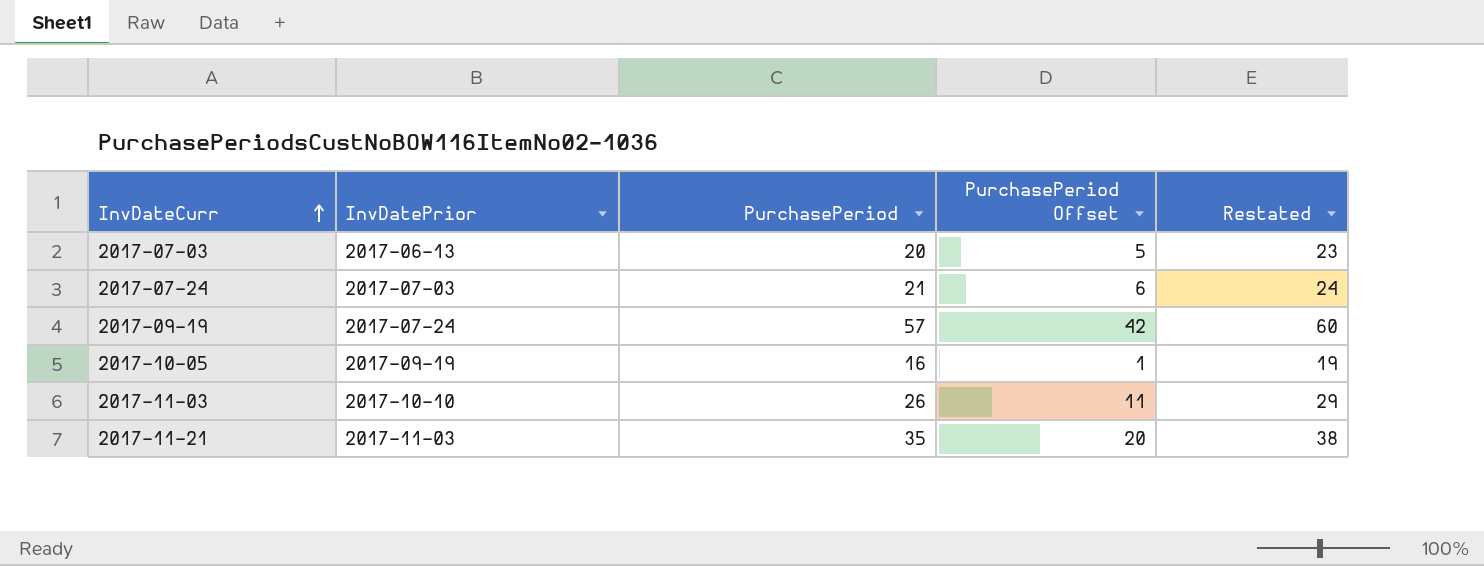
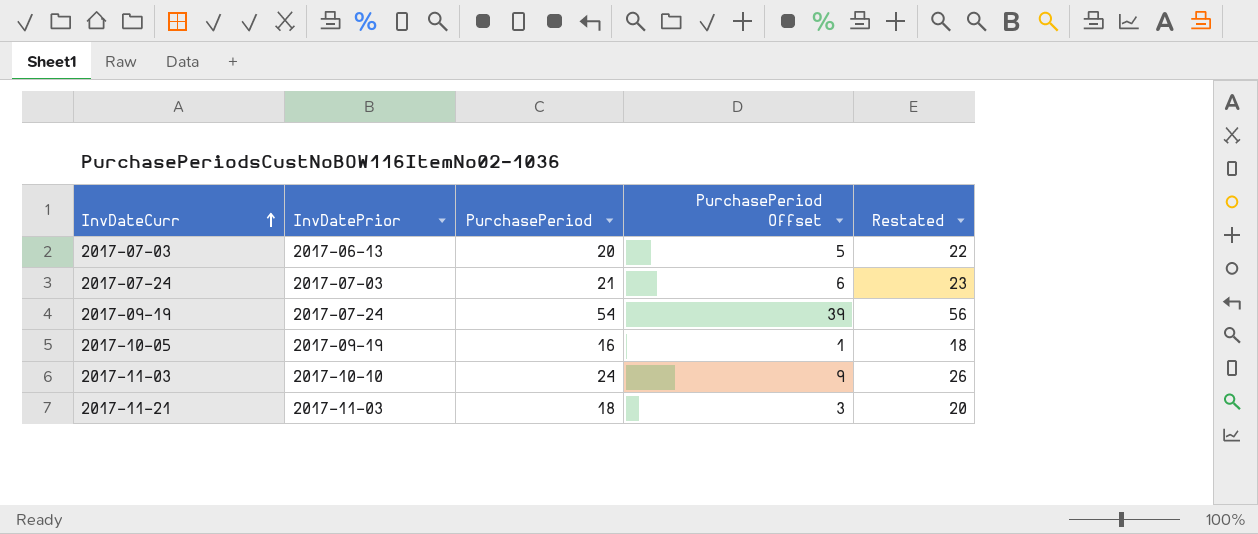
column Restated | formula: [PurchasePeriod] + 3 -> [PurchasePeriod] + 2
2017-09-19 | PurchasePeriod: 57 -> 54
2017-09-19 | PurchasePeriod Offset: 42 -> 39
2017-11-03 | PurchasePeriod: 26 -> 24
2017-11-03 | PurchasePeriod Offset: 11 -> 9
2017-11-21 | PurchasePeriod: 35 -> 18
2017-11-21 | PurchasePeriod Offset: 20 -> 3

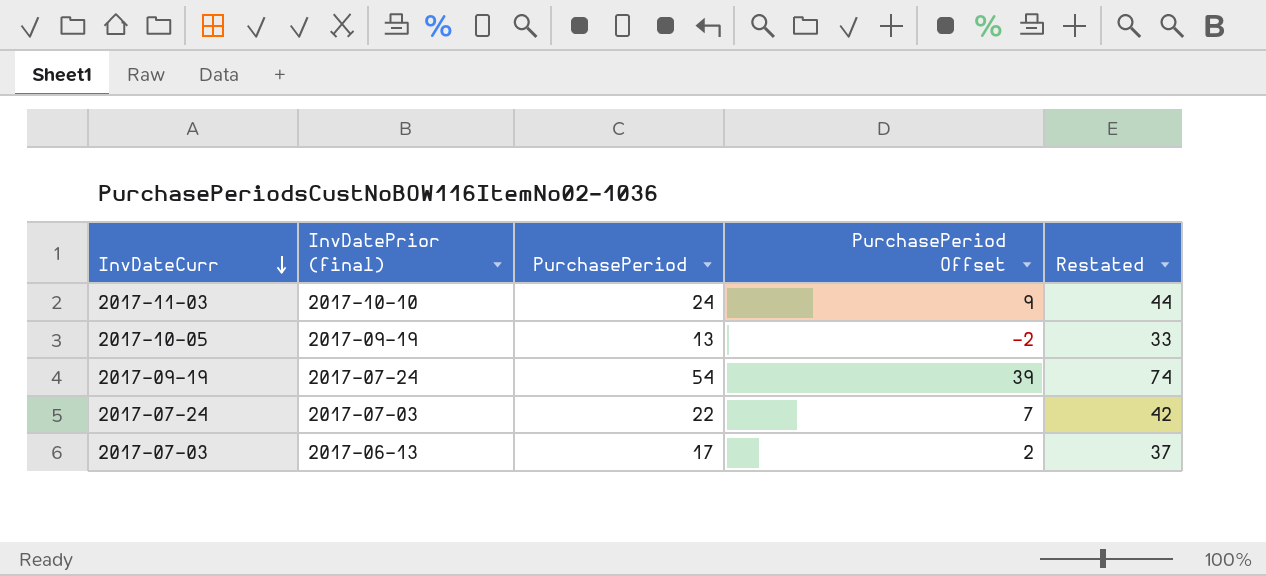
row order: InvDateCurr ascending -> InvDateCurr descending
column name: InvDatePrior -> InvDatePrior (final)
column Restated | formula: [PurchasePeriod] + 2 -> [PurchasePeriod] + 20
row 2017-11-21: 2017-11-03 | 18 | 3 | 20 -> none
2017-10-05 | PurchasePeriod: 16 -> 13
2017-10-05 | PurchasePeriod Offset: 1 -> -2
2017-07-24 | PurchasePeriod: 21 -> 22
2017-07-24 | PurchasePeriod Offset: 6 -> 7
2017-07-03 | PurchasePeriod: 20 -> 17
2017-07-03 | PurchasePeriod Offset: 5 -> 2

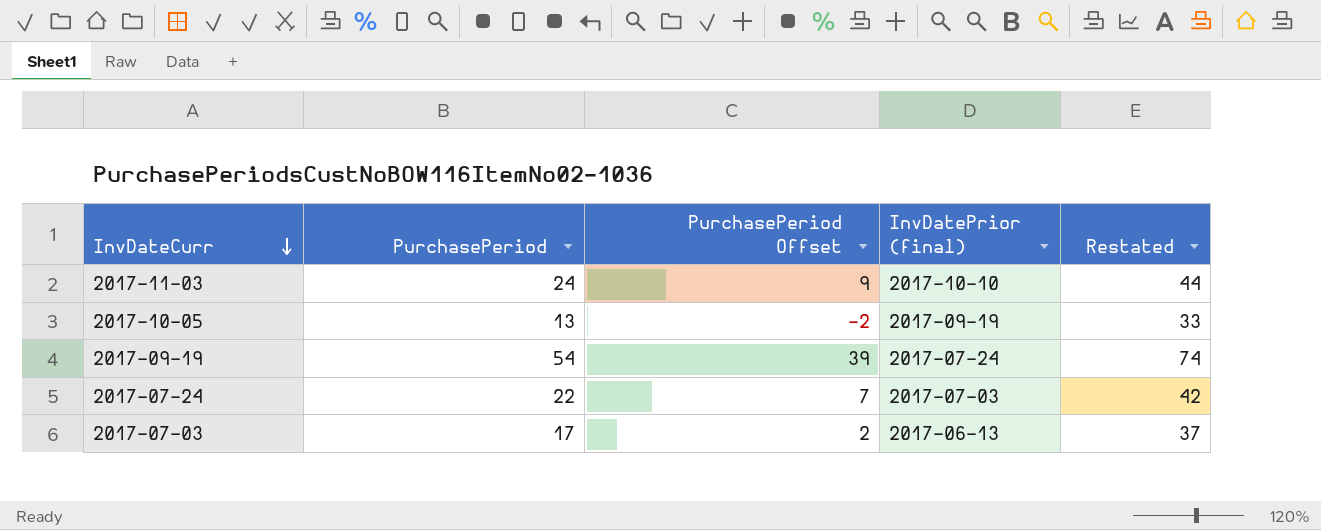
column InvDatePrior (final) | position: 2 -> 4

